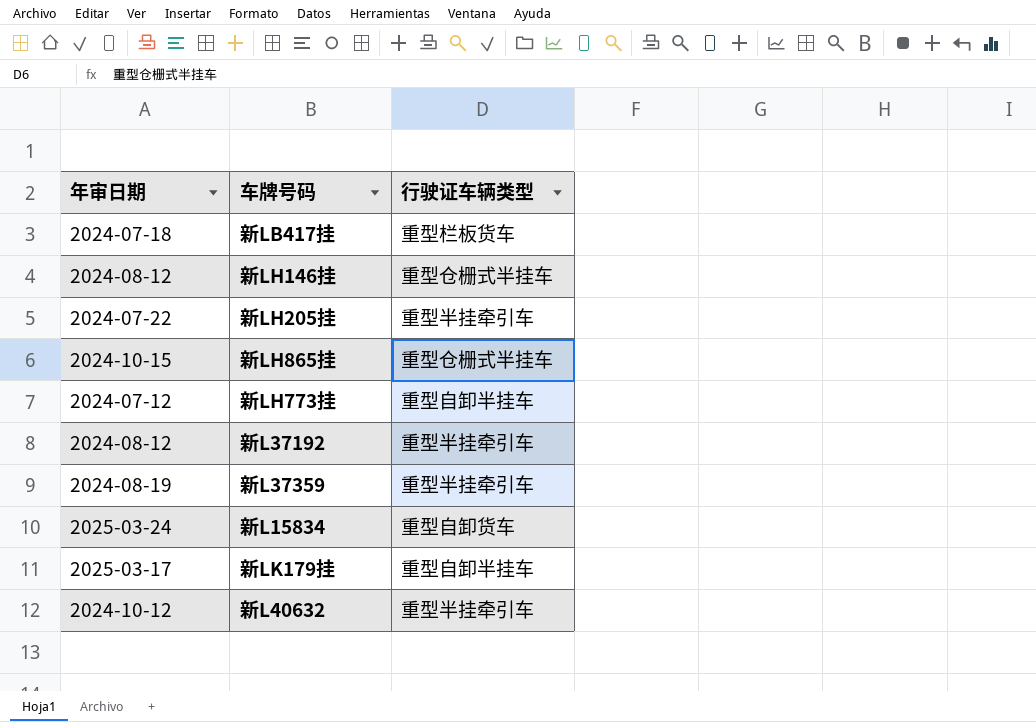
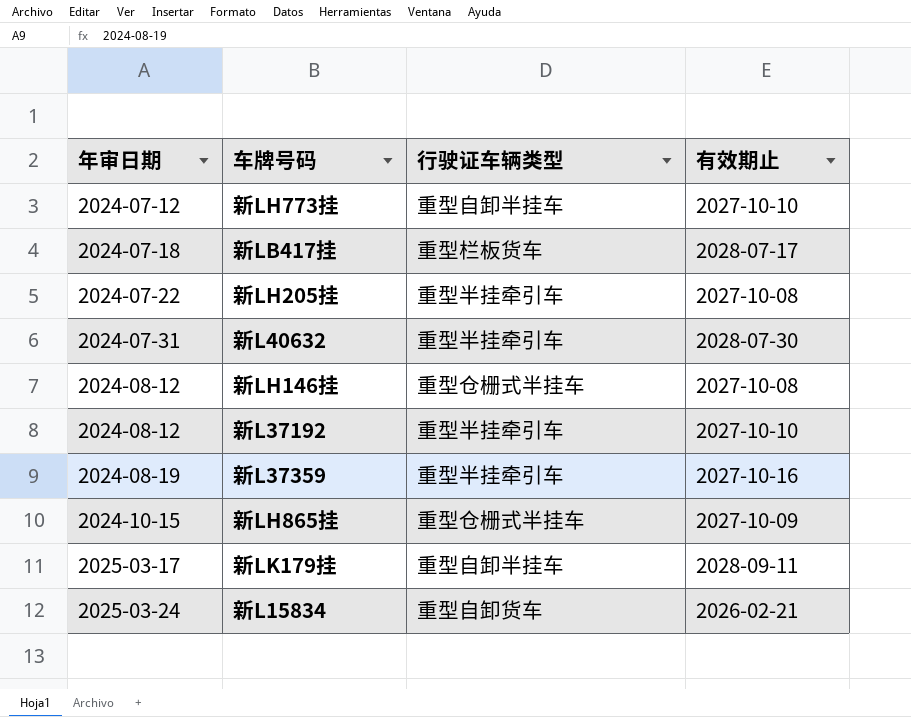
row order: none -> 年审日期 ascending
column 有效期止 | position: none -> 4
新L40632 | 年审日期: 2024-10-12 -> 2024-07-31

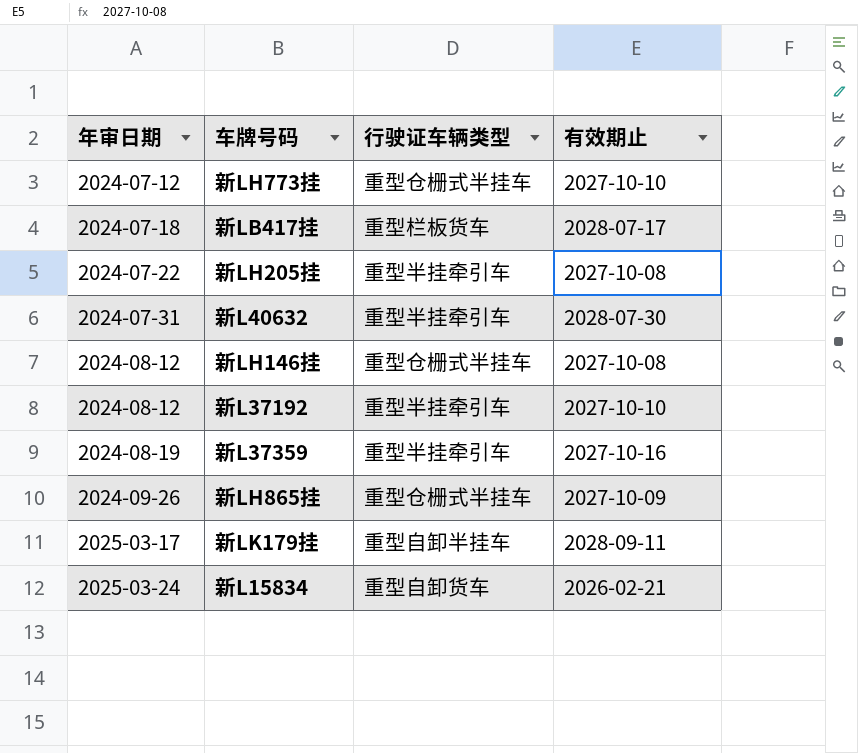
新LH773挂 | 行驶证车辆类型: 重型自卸半挂车 -> 重型仓栅式半挂车
新LH865挂 | 年审日期: 2024-10-15 -> 2024-09-26

